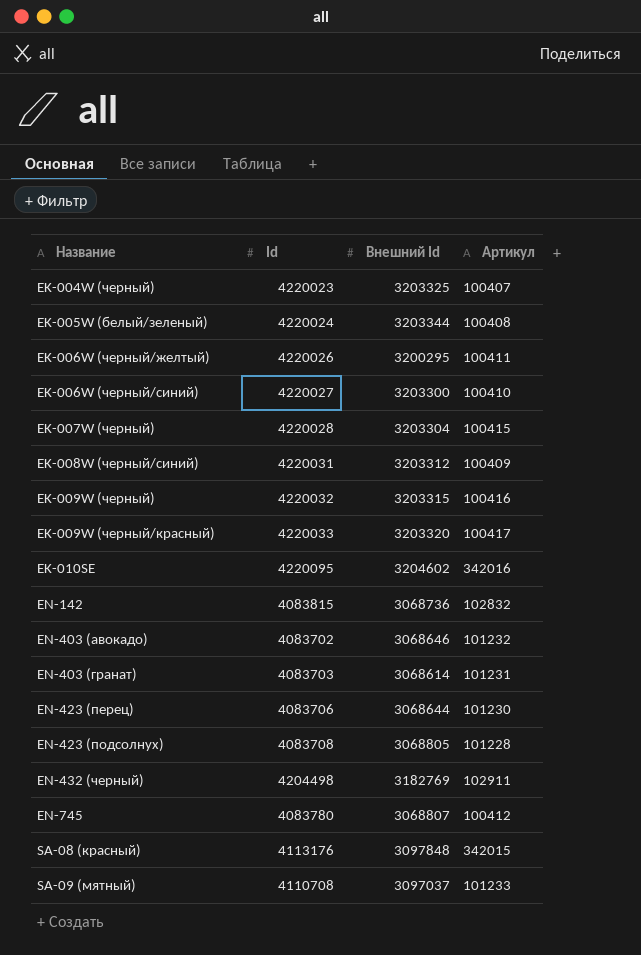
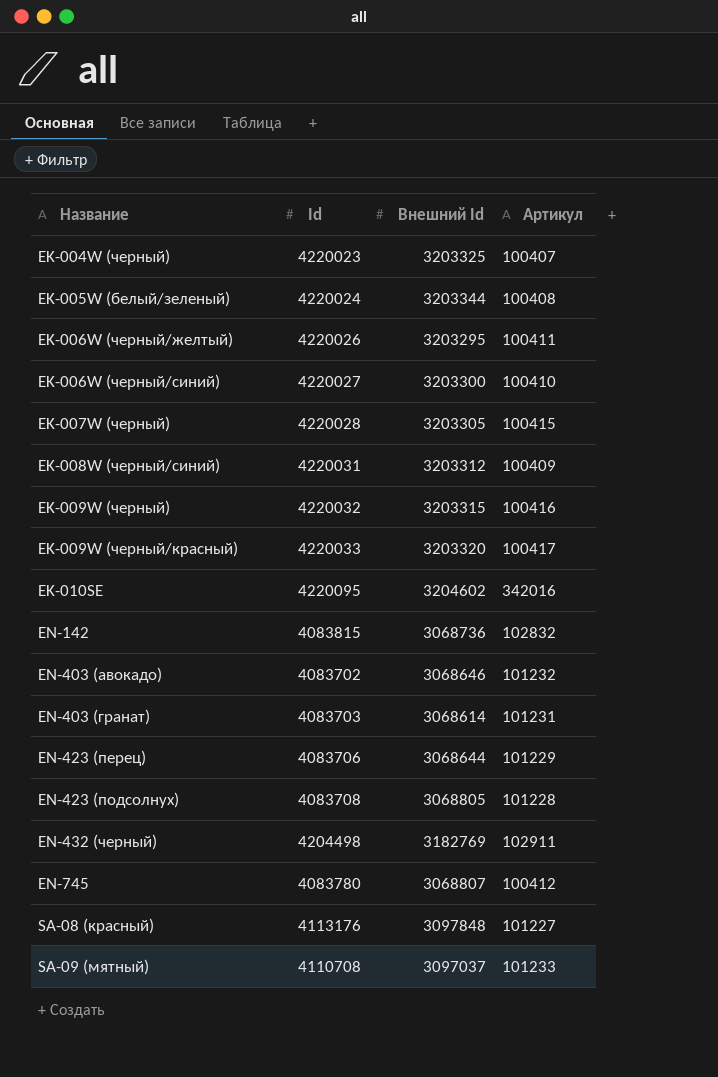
EK-006W (черный/желтый) | Внешний Id: 3200295 -> 3203295
EK-007W (черный) | Внешний Id: 3203304 -> 3203305
EN-423 (перец) | Артикул: 101230 -> 101229
SA-08 (красный) | Артикул: 342015 -> 101227

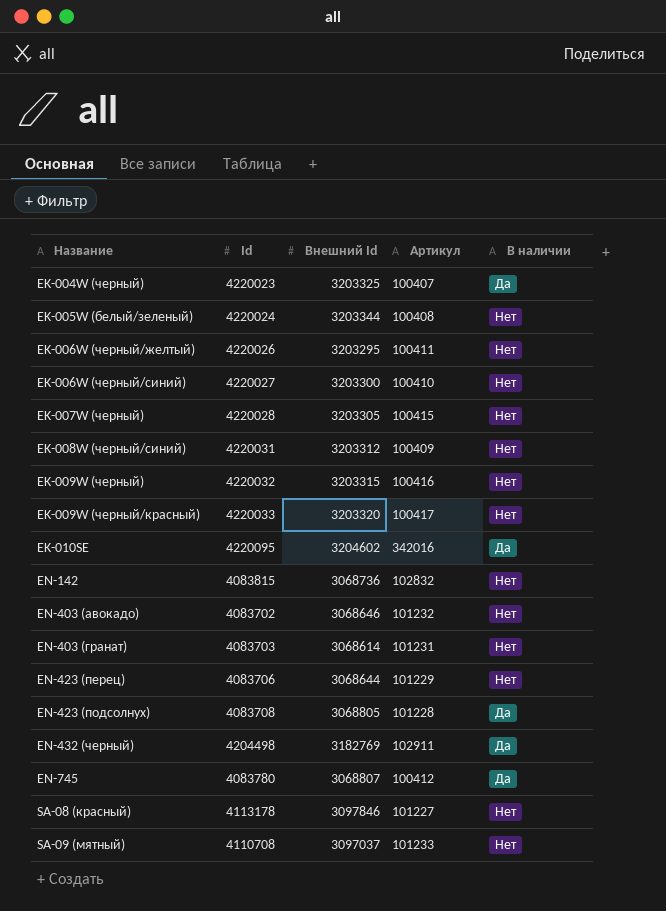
column В наличии | position: none -> 5
SA-08 (красный) | Id: 4113176 -> 4113178
SA-08 (красный) | Внешний Id: 3097848 -> 3097846

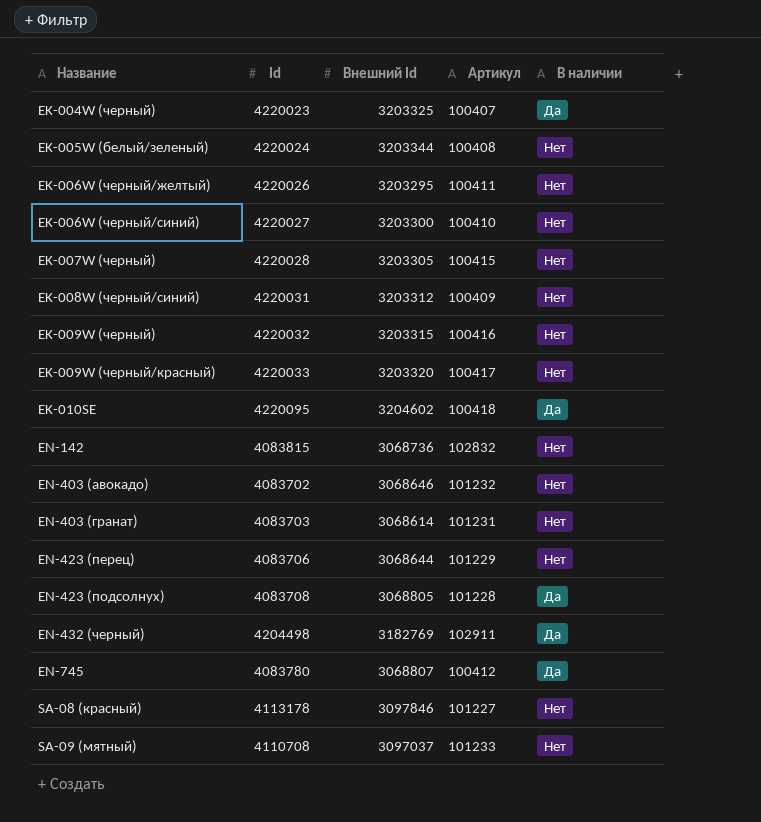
EK-010SE | Артикул: 342016 -> 100418

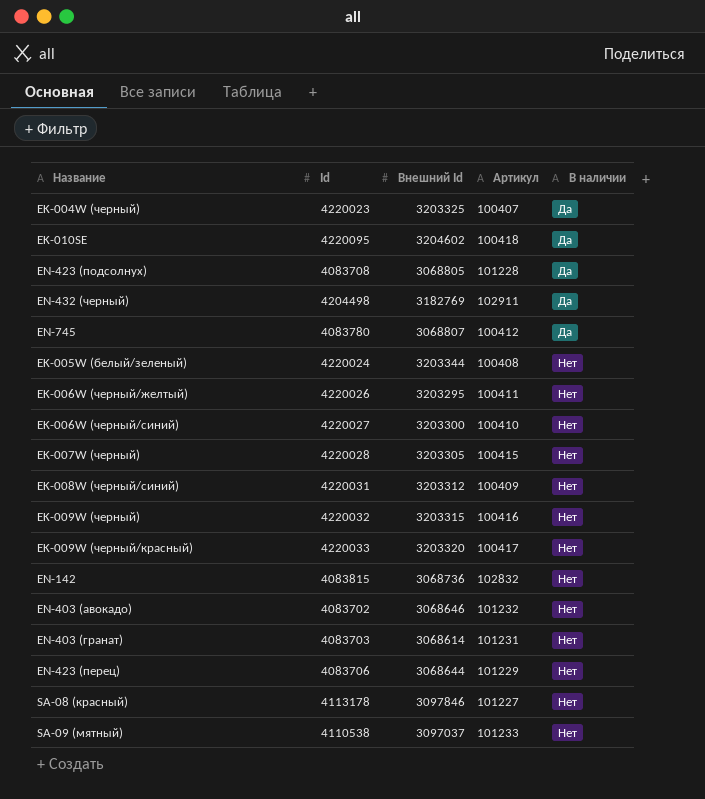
row order: Название ascending -> В наличии ascending
SA-09 (мятный) | Id: 4110708 -> 4110538

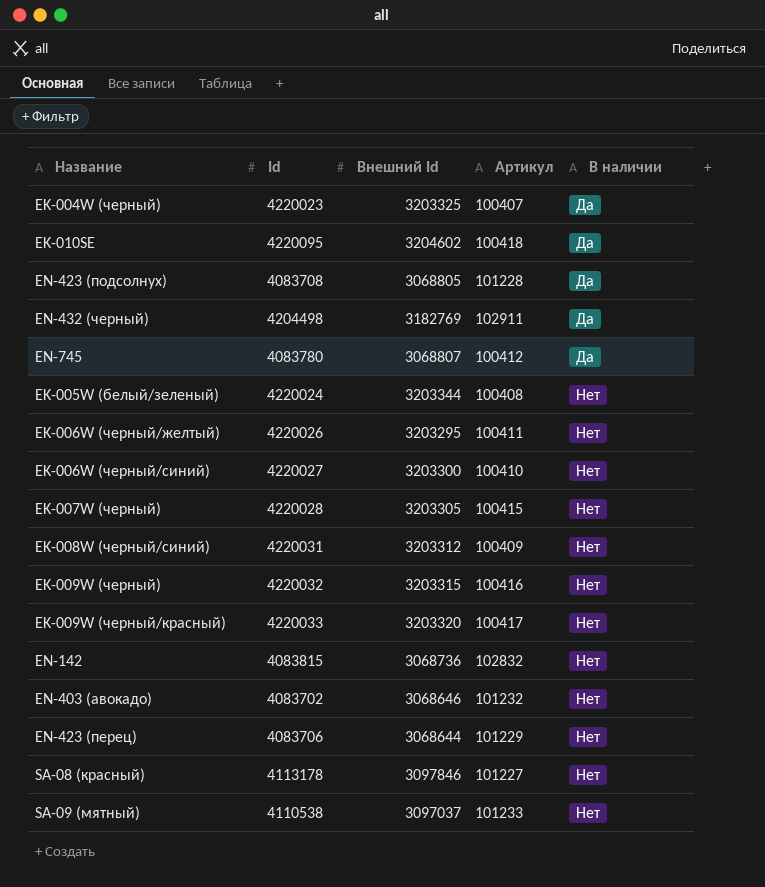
row EN-403 (гранат): 4083703 | 3068614 | 101231 | Нет -> none

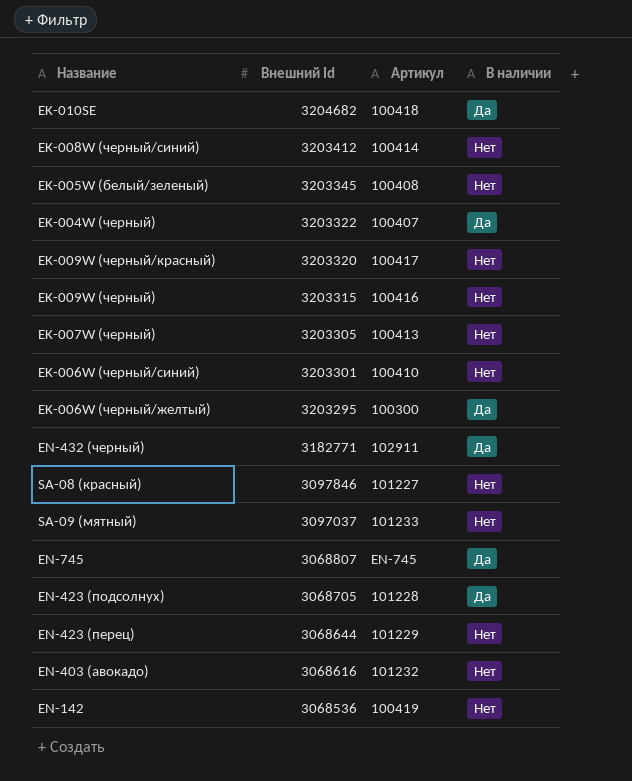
row order: В наличии ascending -> Внешний Id descending
column Id | position: 2 -> none
EK-010SE | Внешний Id: 3204602 -> 3204682
EK-008W (черный/синий) | Внешний Id: 3203312 -> 3203412
EK-008W (черный/синий) | Артикул: 100409 -> 100414
EK-005W (белый/зеленый) | Внешний Id: 3203344 -> 3203345
EK-004W (черный) | Внешний Id: 3203325 -> 3203322
EK-007W (черный) | Артикул: 100415 -> 100413
EK-006W (черный/синий) | Внешний Id: 3203300 -> 3203301
EK-006W (черный/желтый) | Артикул: 100411 -> 100300
EK-006W (черный/желтый) | В наличии: Нет -> Да
EN-432 (черный) | Внешний Id: 3182769 -> 3182771
EN-745 | Артикул: 100412 -> EN-745
EN-423 (подсолнух) | Внешний Id: 3068805 -> 3068705
EN-403 (авокадо) | Внешний Id: 3068646 -> 3068616
EN-142 | Внешний Id: 3068736 -> 3068536
EN-142 | Артикул: 102832 -> 100419

